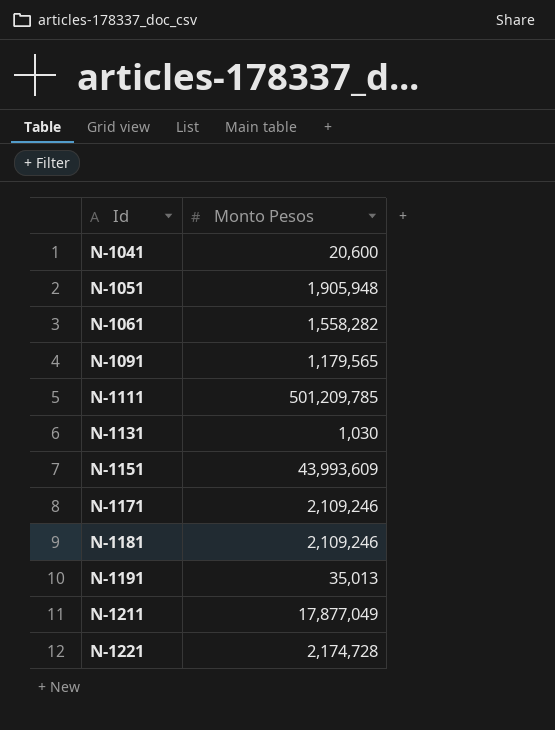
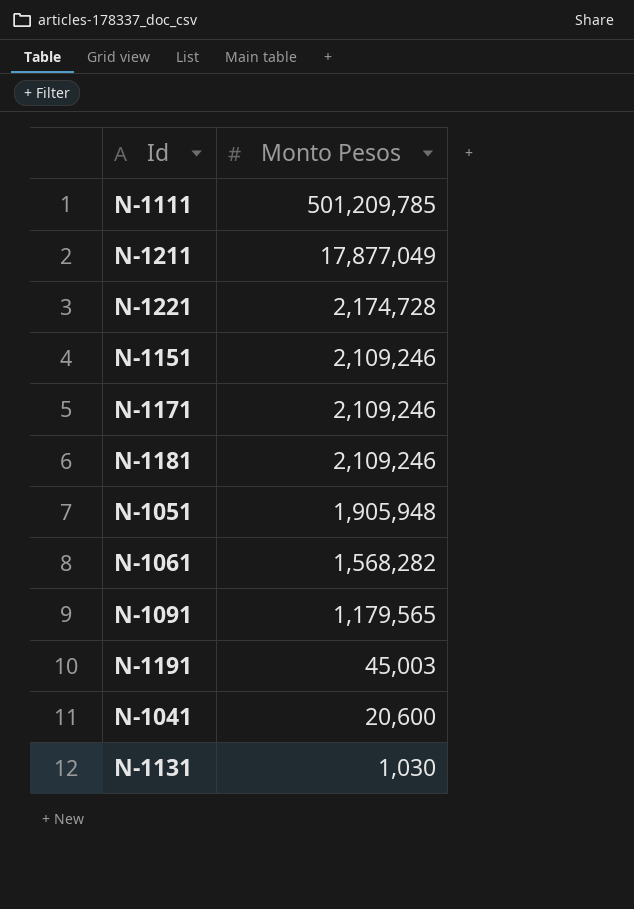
row order: Id ascending -> Monto Pesos descending
N-1151 | Monto Pesos: 43,993,609 -> 2,109,246
N-1061 | Monto Pesos: 1,558,282 -> 1,568,282
N-1191 | Monto Pesos: 35,013 -> 45,003

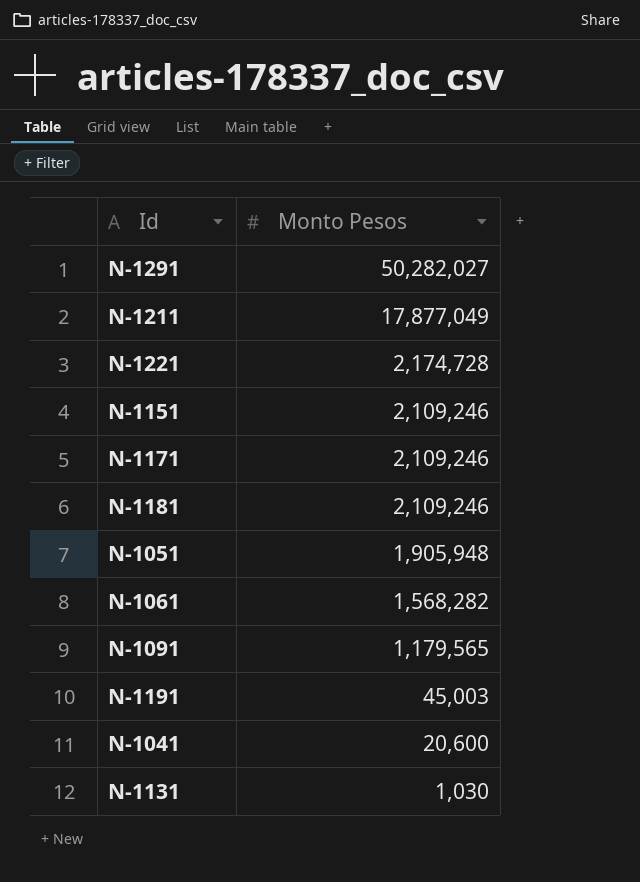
row N-1111: 501,209,785 -> none
row N-1291: none -> 50,282,027

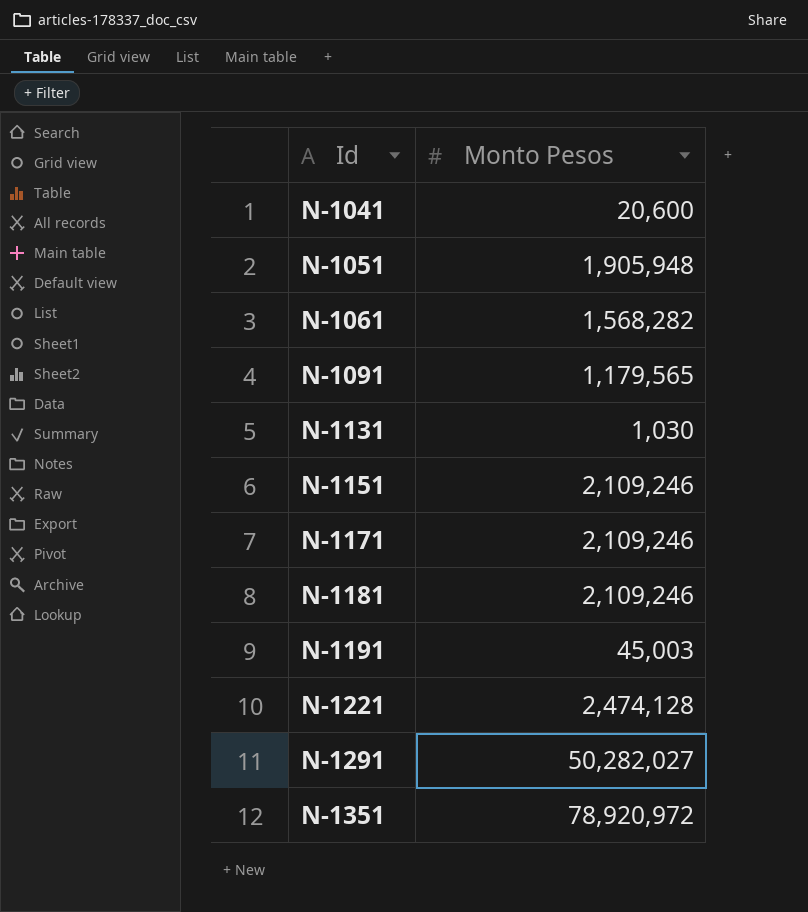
row order: Monto Pesos descending -> Id ascending
row N-1211: 17,877,049 -> none
N-1221 | Monto Pesos: 2,174,728 -> 2,474,128
row N-1351: none -> 78,920,972

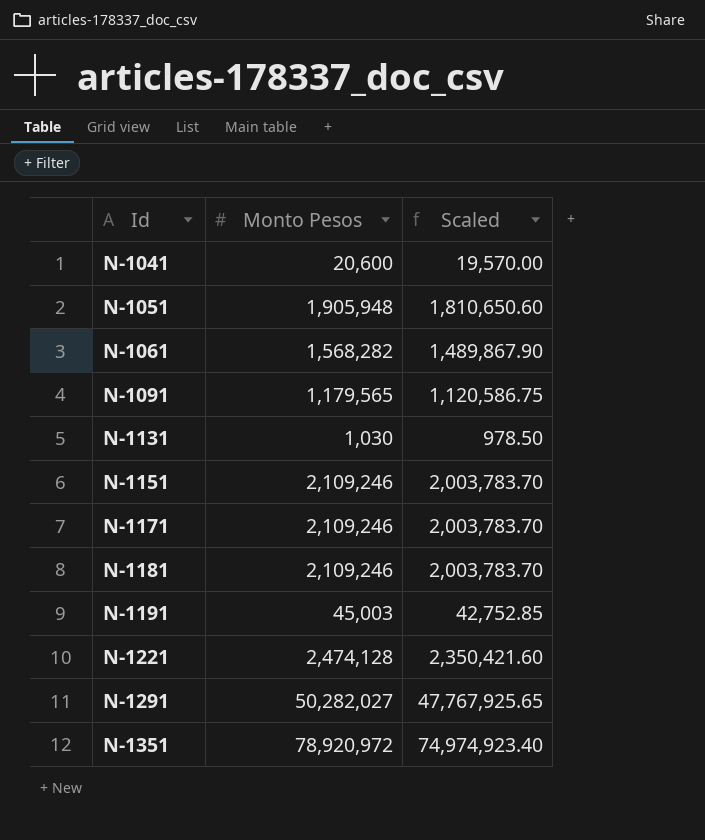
column Scaled | formula: none -> [Monto Pesos] * 0.95

